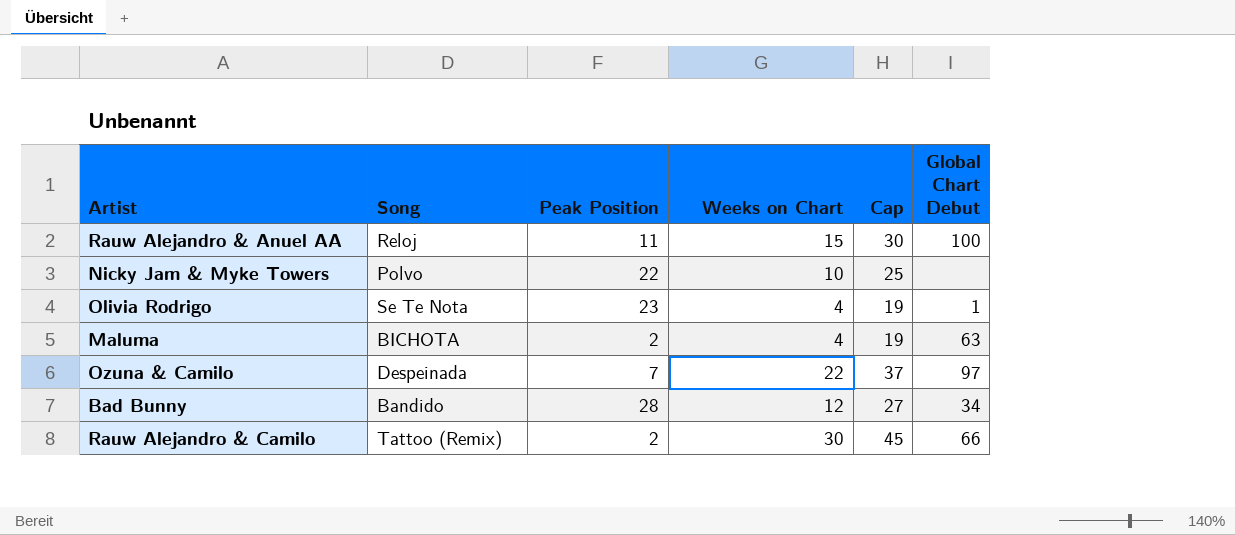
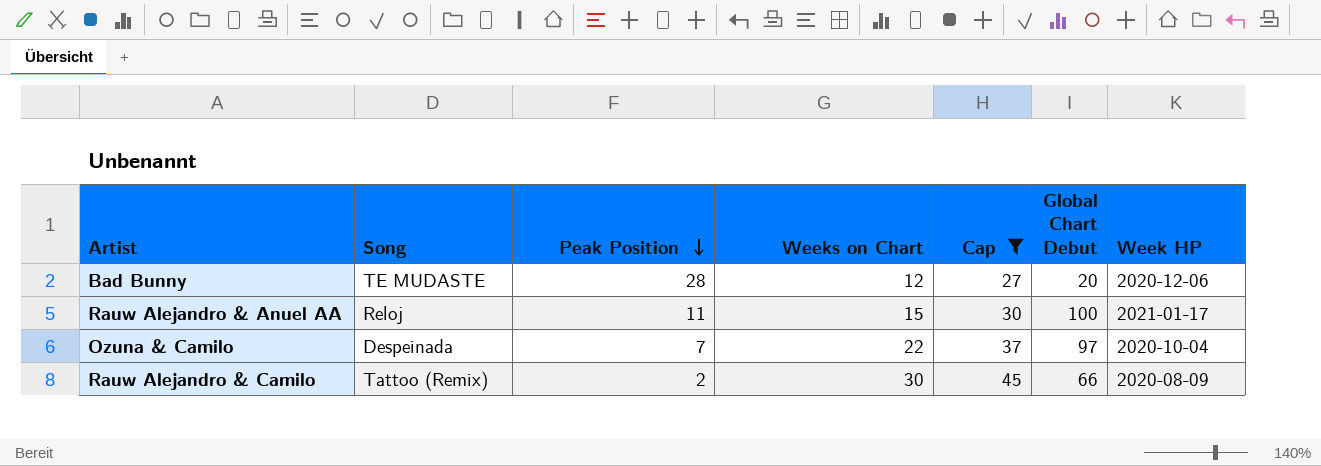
filter: none -> Cap >= 27
row order: none -> Peak Position descending
column Week HP | position: none -> 7
Bad Bunny | Song: Bandido -> TE MUDASTE
Bad Bunny | Global Chart Debut: 34 -> 20

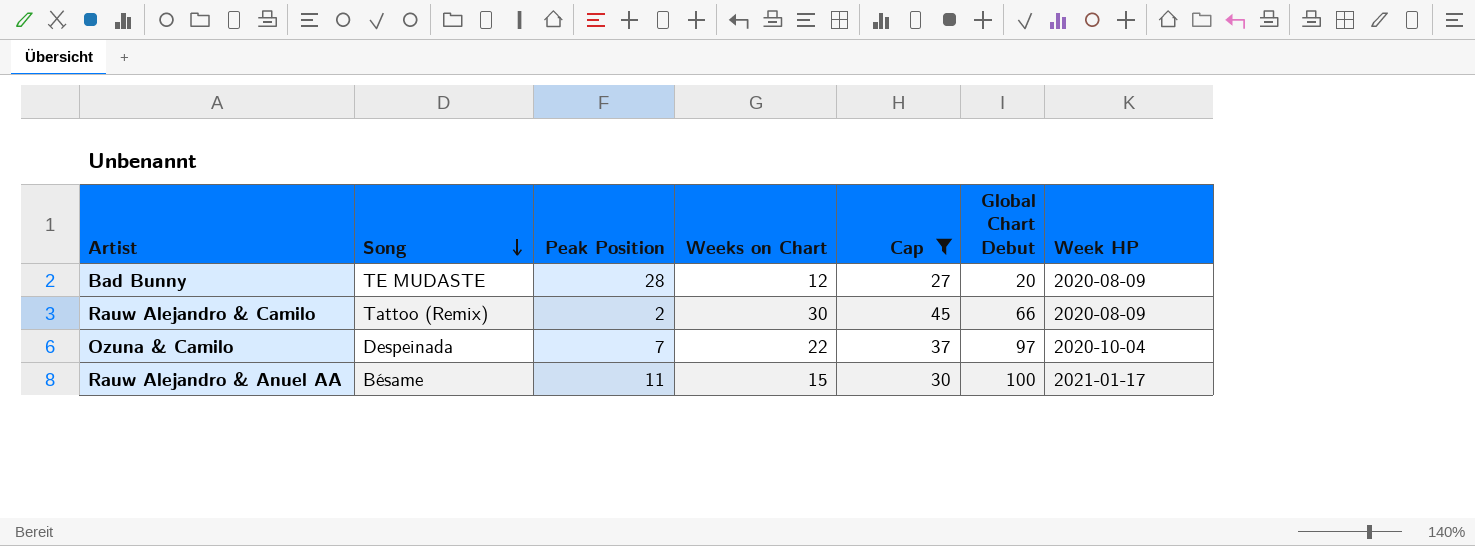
row order: Peak Position descending -> Song descending
Bad Bunny | Week HP: 2020-12-06 -> 2020-08-09
Rauw Alejandro & Anuel AA | Song: Reloj -> Bésame

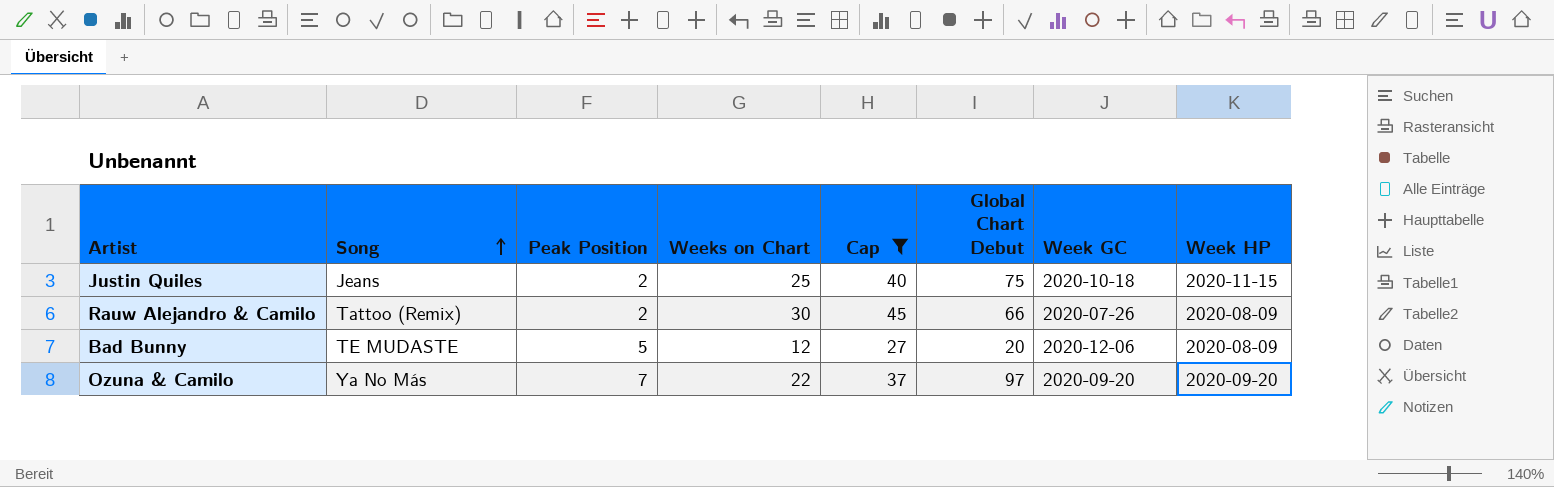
row order: Song descending -> Song ascending
column Week GC | position: none -> 7
row Rauw Alejandro & Anuel AA: Bésame | 11 | 15 | 30 | 100 | 2021-01-17 -> none
row Justin Quiles: none -> Jeans | 2 | 25 | 40 | 75 | 2020-10-18 | 2020-11-15
Bad Bunny | Peak Position: 28 -> 5
Ozuna & Camilo | Song: Despeinada -> Ya No Más
Ozuna & Camilo | Week HP: 2020-10-04 -> 2020-09-20

